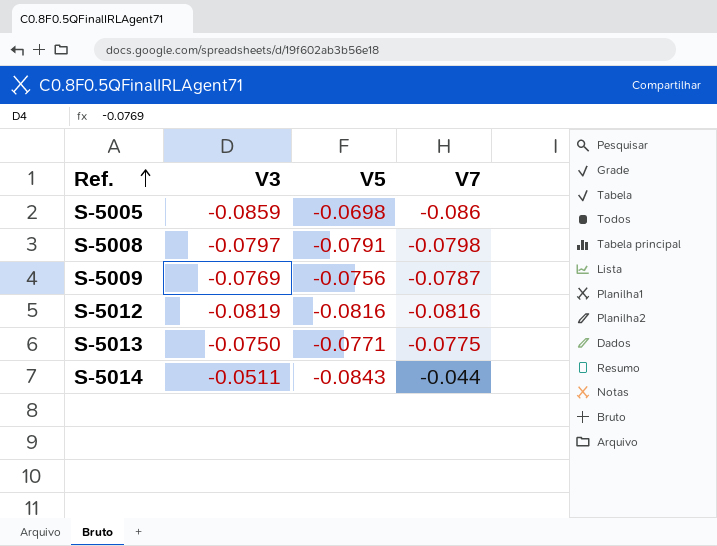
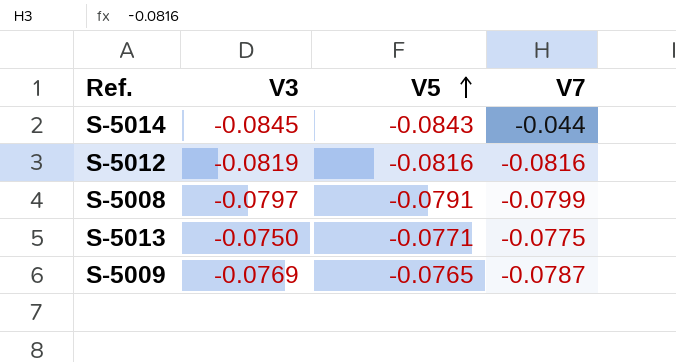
row order: Ref. ascending -> V5 ascending
row S-5005: -0.0859 | -0.0698 | -0.086 -> none
S-5014 | V3: -0.0511 -> -0.0845
S-5008 | V7: -0.0798 -> -0.0799
S-5009 | V5: -0.0756 -> -0.0765

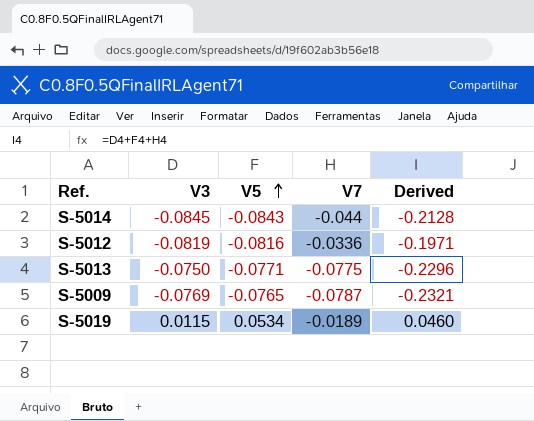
column Derived | formula: none -> [V3] + [V5] + [V7]
row S-5008: -0.0797 | -0.0791 | -0.0799 -> none
S-5012 | V7: -0.0816 -> -0.0336
row S-5019: none -> 0.0115 | 0.0534 | -0.0189 | 0.0460

